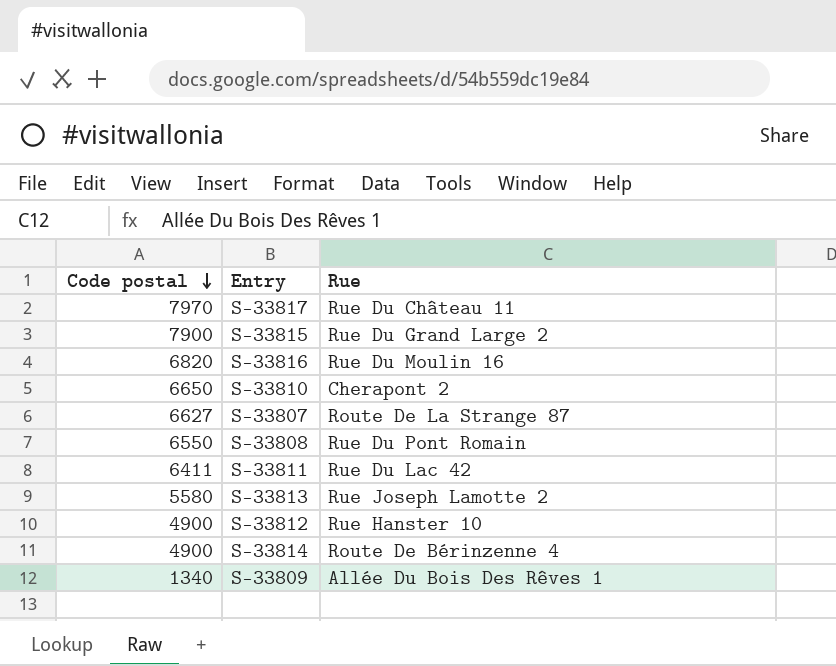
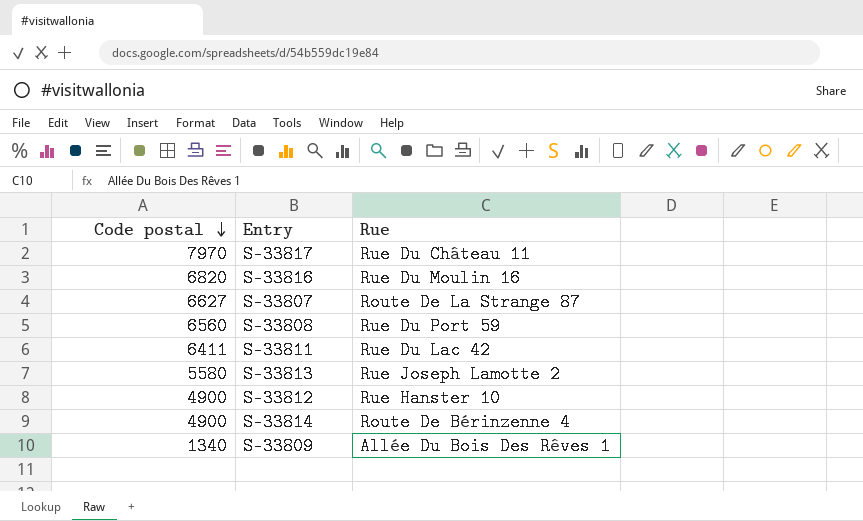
row S-33815: 7900 | Rue Du Grand Large 2 -> none
row S-33810: 6650 | Cherapont 2 -> none
S-33808 | Code postal: 6550 -> 6560
S-33808 | Rue: Rue Du Pont Romain -> Rue Du Port 59

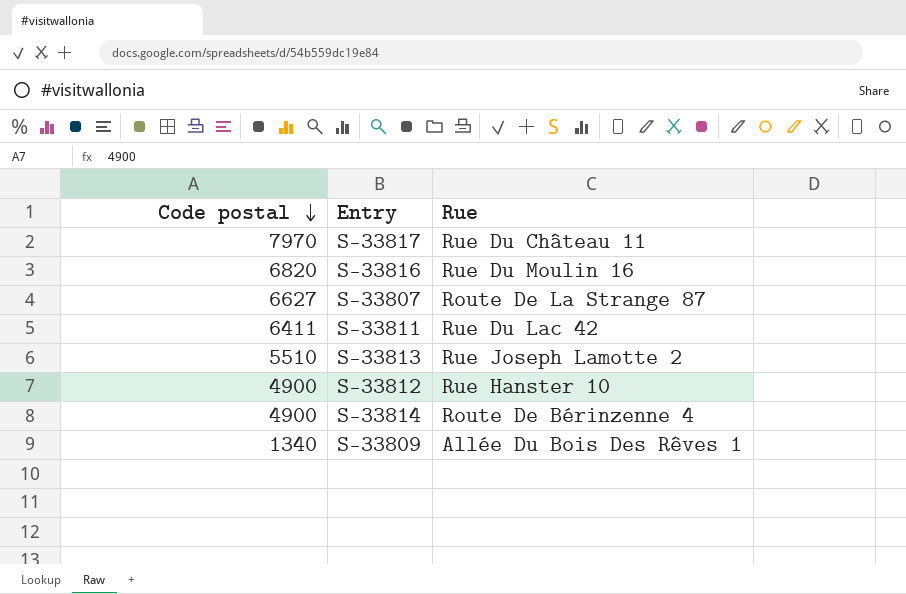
row S-33808: 6560 | Rue Du Port 59 -> none
S-33813 | Code postal: 5580 -> 5510

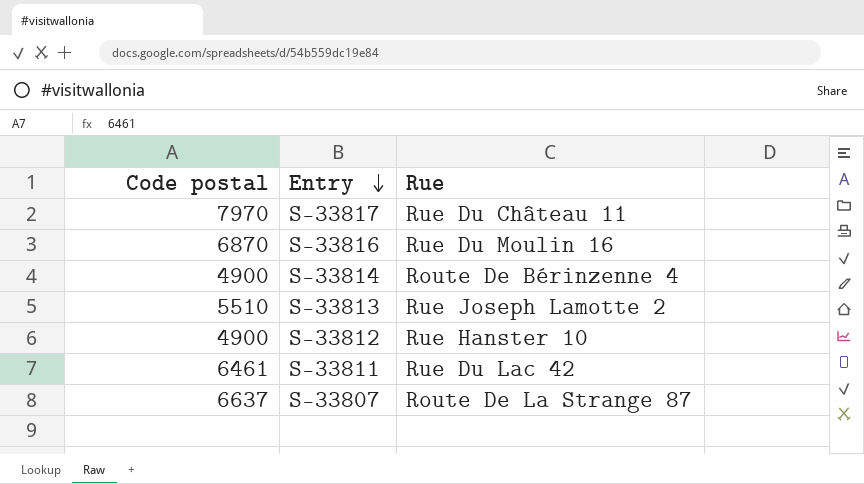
row order: Code postal descending -> Entry descending
row S-33809: 1340 | Allée Du Bois Des Rêves 1 -> none
S-33816 | Code postal: 6820 -> 6870
S-33811 | Code postal: 6411 -> 6461
S-33807 | Code postal: 6627 -> 6637

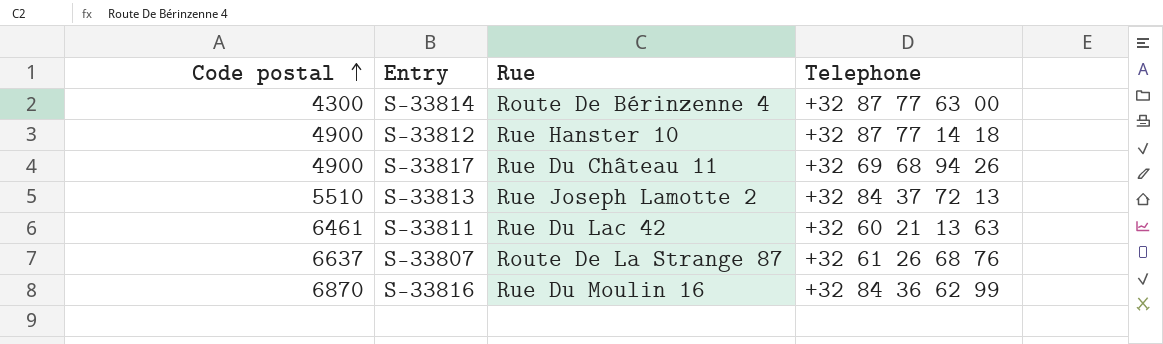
row order: Entry descending -> Code postal ascending
column Telephone | position: none -> 4
S-33814 | Code postal: 4900 -> 4300
S-33817 | Code postal: 7970 -> 4900

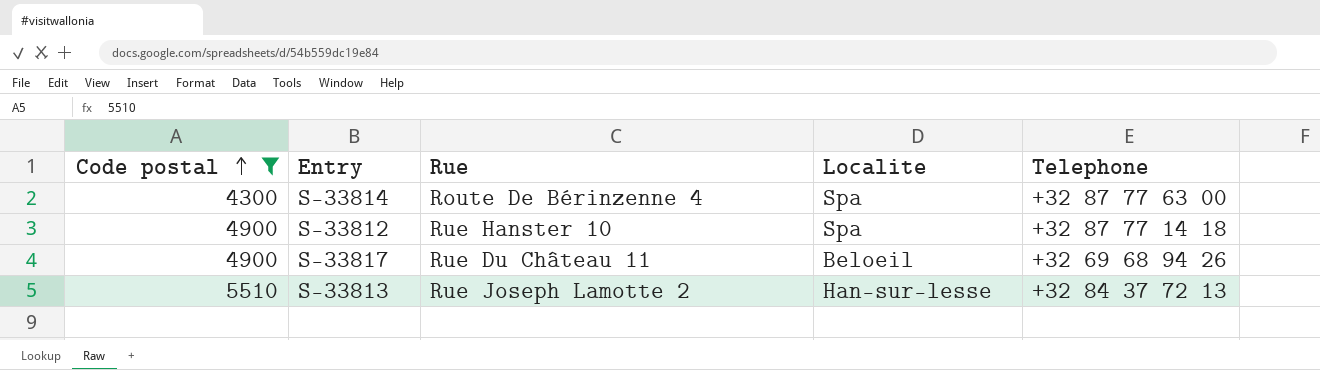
filter: none -> Code postal <= 5510
column Localite | position: none -> 4

